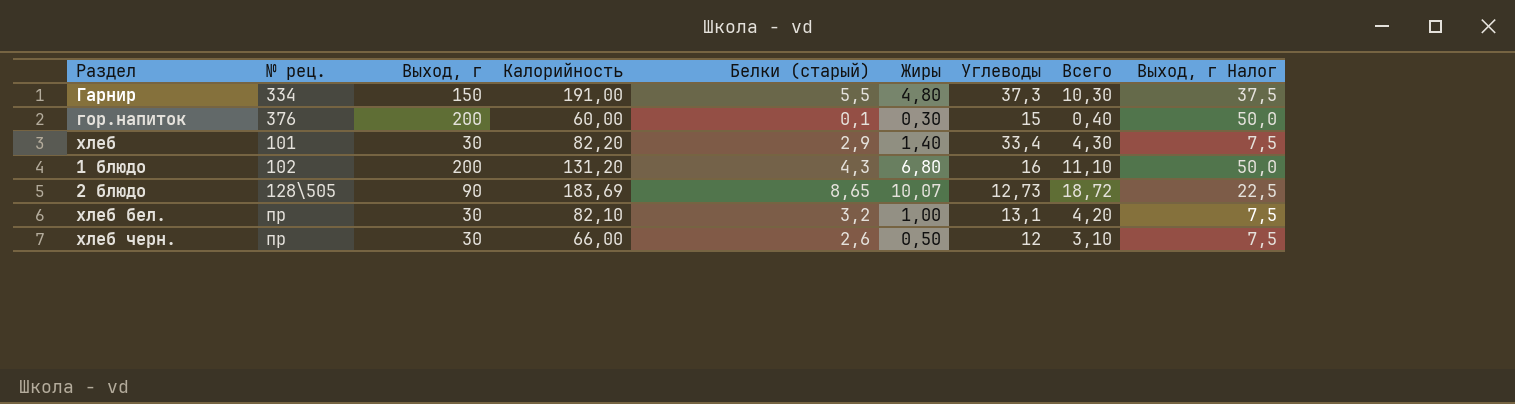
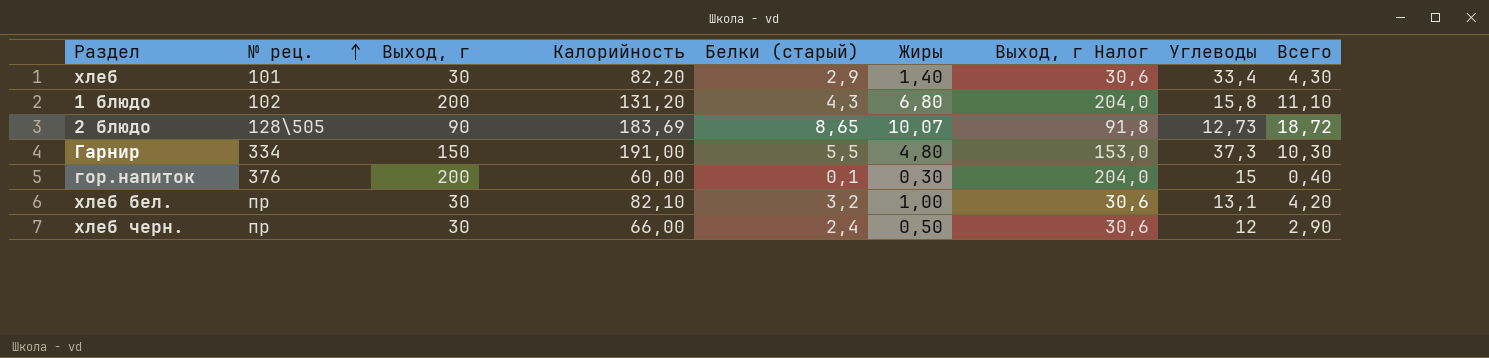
row order: none -> № рец. ascending
column Выход, г Налог | formula: [Выход, г] * 0,25 -> [Выход, г] * 1,02
column Выход, г Налог | position: 9 -> 7
1 блюдо | Углеводы: 16 -> 15,8
хлеб черн. | Белки (старый): 2,6 -> 2,4
хлеб черн. | Всего: 3,10 -> 2,90

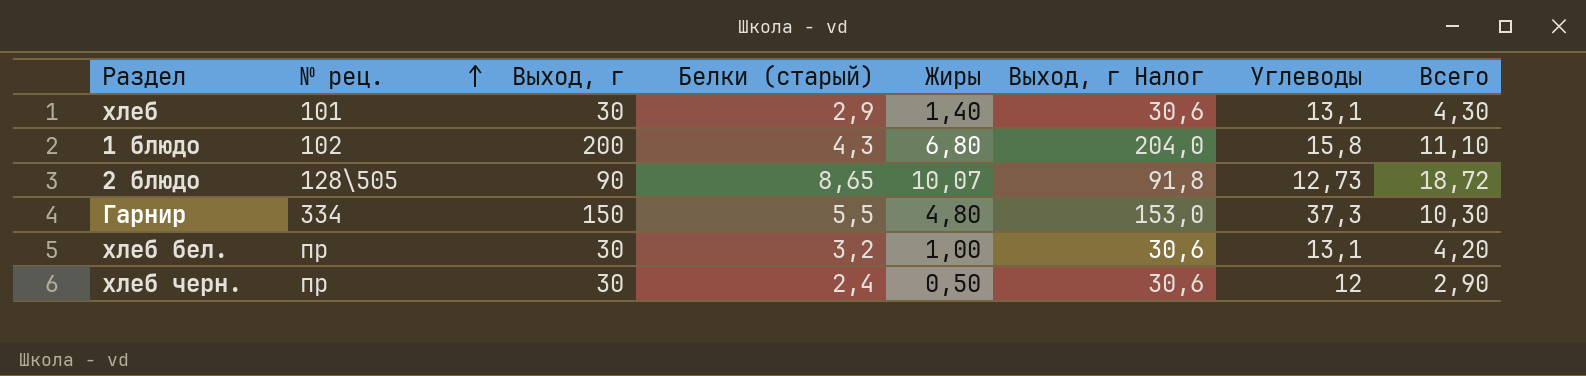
column Калорийность | position: 4 -> none
row гор.напиток: 376 | 200 | 60,00 | 0,1 | 0,30 | 204,0 | 15 | 0,40 -> none
хлеб | Углеводы: 33,4 -> 13,1

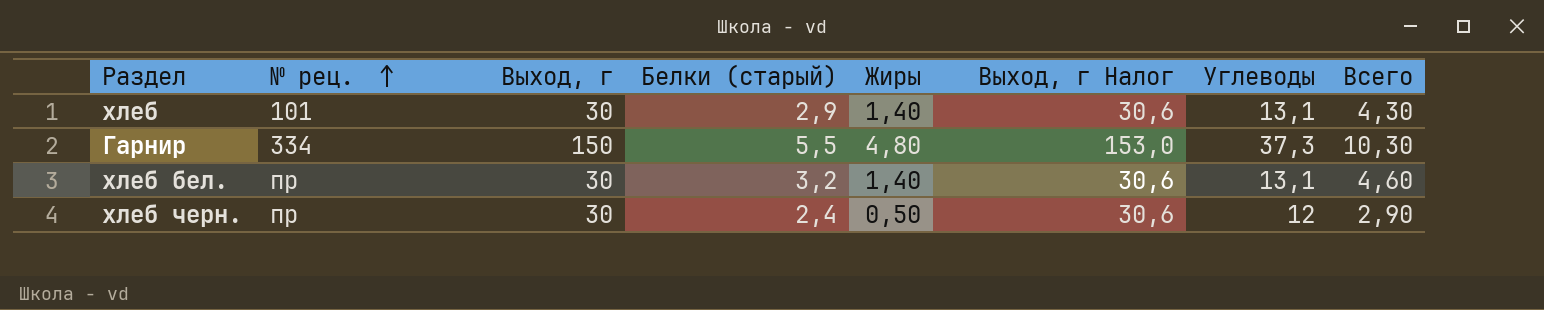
row 1 блюдо: 102 | 200 | 4,3 | 6,80 | 204,0 | 15,8 | 11,10 -> none
row 2 блюдо: 128\505 | 90 | 8,65 | 10,07 | 91,8 | 12,73 | 18,72 -> none
хлеб бел. | Жиры: 1,00 -> 1,40
хлеб бел. | Всего: 4,20 -> 4,60

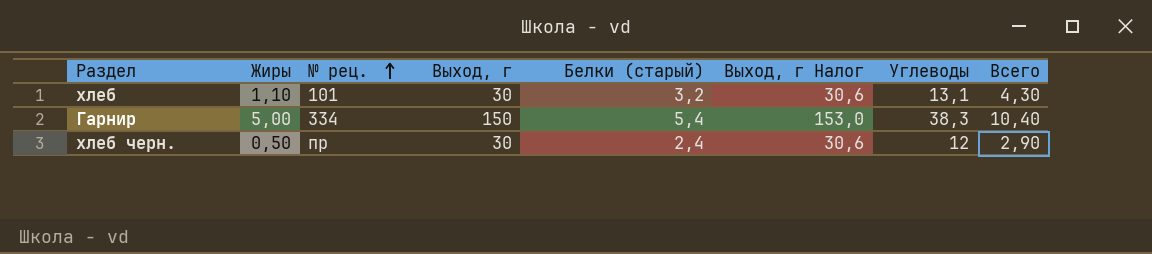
column Жиры | position: 5 -> 2
row хлеб бел.: пр | 30 | 3,2 | 1,40 | 30,6 | 13,1 | 4,60 -> none
хлеб | Жиры: 1,40 -> 1,10
хлеб | Белки (старый): 2,9 -> 3,2
Гарнир | Жиры: 4,80 -> 5,00
Гарнир | Белки (старый): 5,5 -> 5,4
Гарнир | Углеводы: 37,3 -> 38,3
Гарнир | Всего: 10,30 -> 10,40

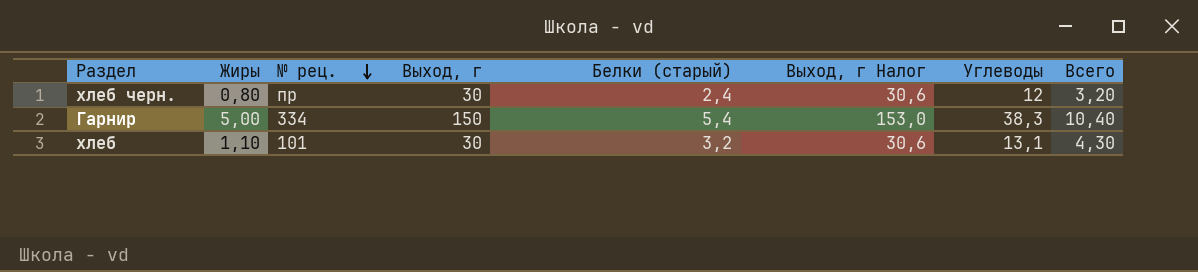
row order: № рец. ascending -> № рец. descending
хлеб черн. | Жиры: 0,50 -> 0,80
хлеб черн. | Всего: 2,90 -> 3,20

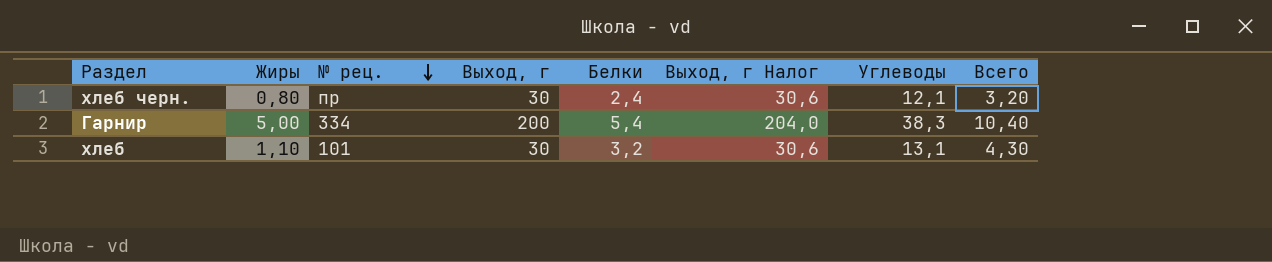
column name: Белки (старый) -> Белки
хлеб черн. | Углеводы: 12 -> 12,1
Гарнир | Выход, г: 150 -> 200
Гарнир | Выход, г Налог: 153,0 -> 204,0

